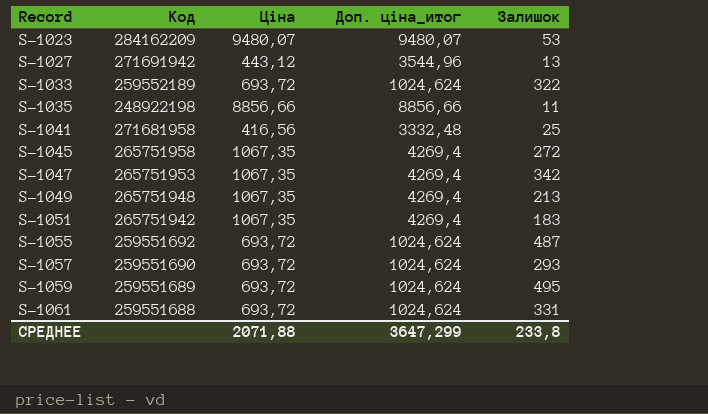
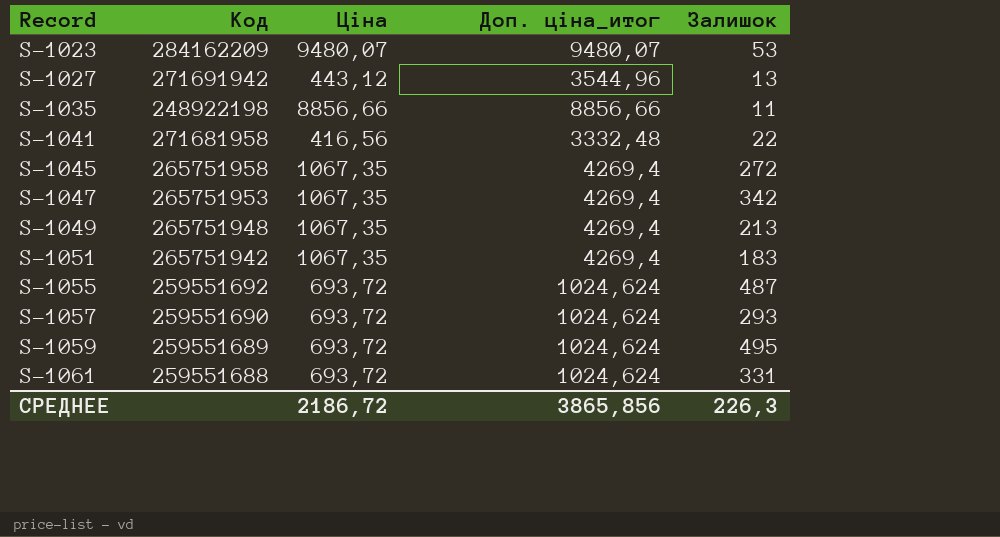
row S-1033: 259552189 | 693,72 | 1024,624 | 322 -> none
S-1041 | Залишок: 25 -> 22
СРЕДНЕЕ | Ціна: 2071,88 -> 2186,72
СРЕДНЕЕ | Доп. ціна_итог: 3647,299 -> 3865,856
СРЕДНЕЕ | Залишок: 233,8 -> 226,3

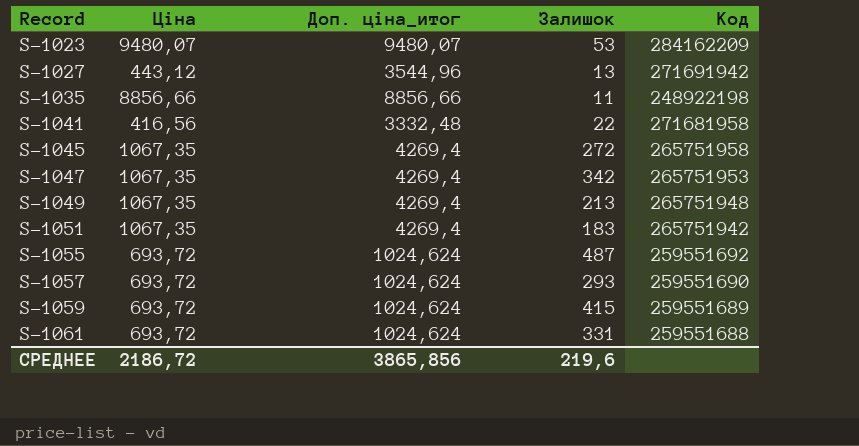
column Код | position: 2 -> 5
S-1059 | Залишок: 495 -> 415
СРЕДНЕЕ | Залишок: 226,3 -> 219,6

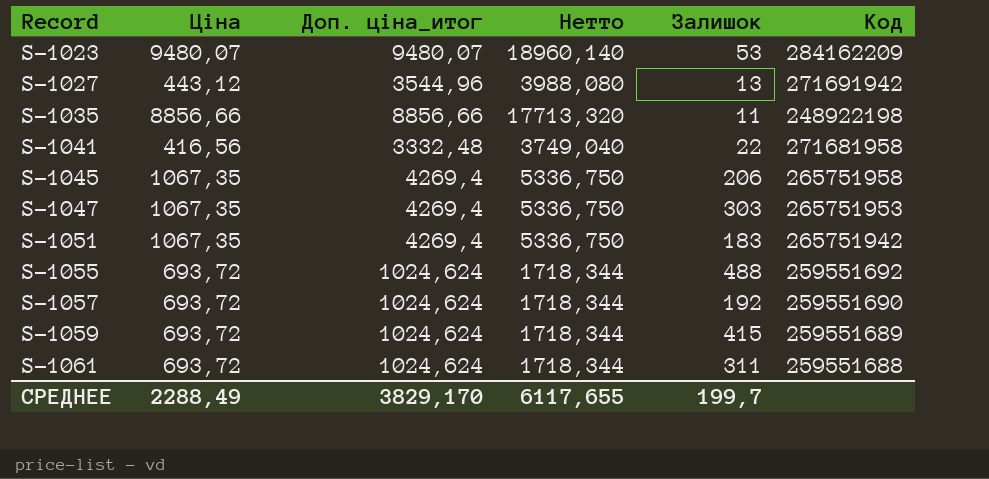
column Нетто | formula: none -> [Ціна] + [Доп. ціна_итог]
row S-1049: 1067,35 | 4269,4 | 213 | 265751948 -> none
S-1045 | Залишок: 272 -> 206
S-1047 | Залишок: 342 -> 303
S-1055 | Залишок: 487 -> 488
S-1057 | Залишок: 293 -> 192
S-1061 | Залишок: 331 -> 311
СРЕДНЕЕ | Ціна: 2186,72 -> 2288,49
СРЕДНЕЕ | Доп. ціна_итог: 3865,856 -> 3829,170
СРЕДНЕЕ | Залишок: 219,6 -> 199,7

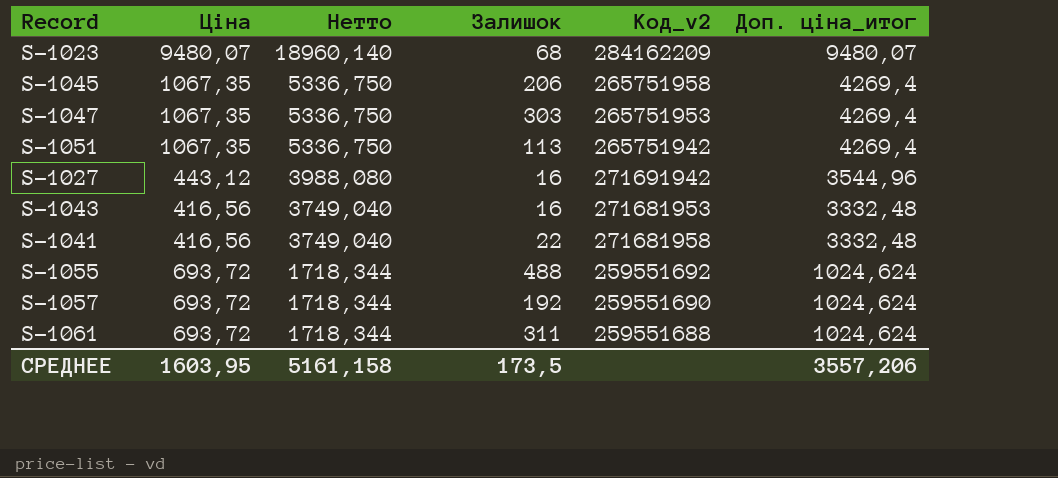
row order: Record ascending -> Нетто descending
column name: Код -> Код_v2
column Доп. ціна_итог | position: 3 -> 6
row S-1035: 8856,66 | 8856,66 | 17713,320 | 11 | 248922198 -> none
row S-1059: 693,72 | 1024,624 | 1718,344 | 415 | 259551689 -> none
S-1023 | Залишок: 53 -> 68
S-1051 | Залишок: 183 -> 113
S-1027 | Залишок: 13 -> 16
row S-1043: none -> 416,56 | 3749,040 | 16 | 271681953 | 3332,48
СРЕДНЕЕ | Ціна: 2288,49 -> 1603,95
СРЕДНЕЕ | Нетто: 6117,655 -> 5161,158
СРЕДНЕЕ | Залишок: 199,7 -> 173,5
СРЕДНЕЕ | Доп. ціна_итог: 3829,170 -> 3557,206

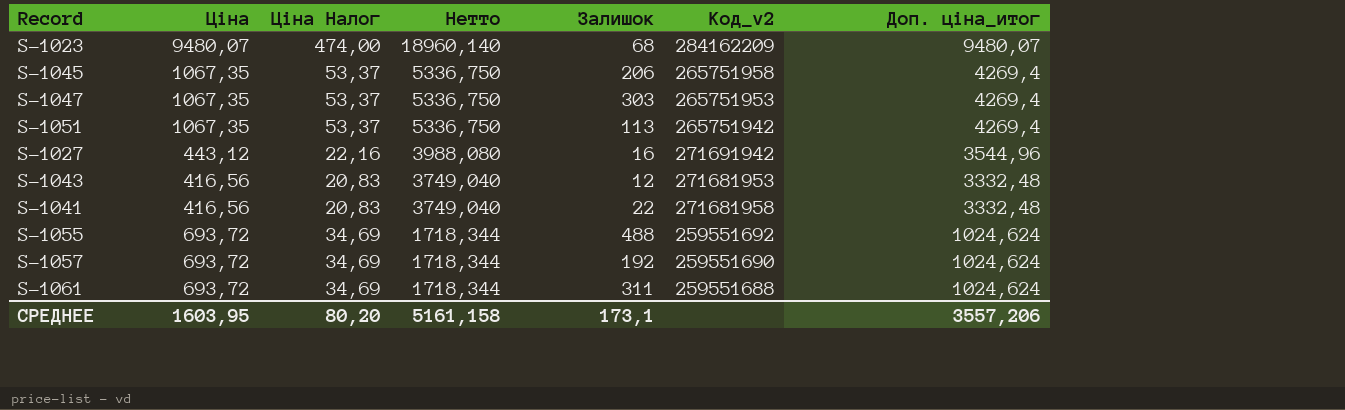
column Ціна Налог | formula: none -> [Ціна] * 0,05
S-1043 | Залишок: 16 -> 12
СРЕДНЕЕ | Залишок: 173,5 -> 173,1

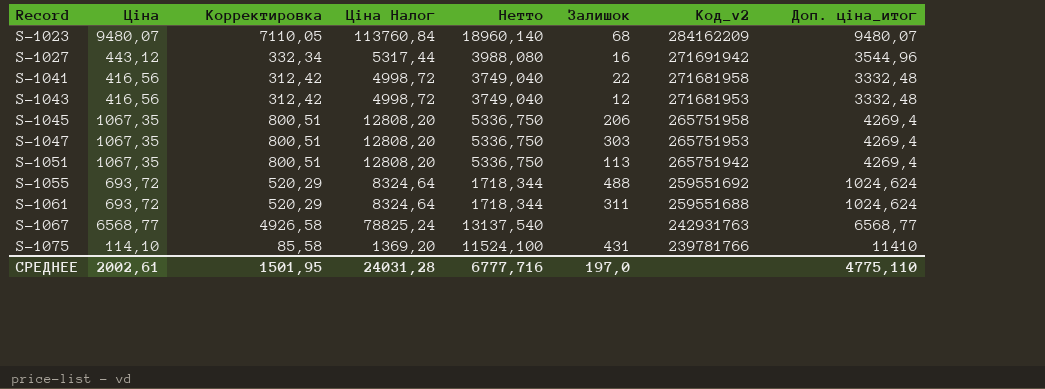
row order: Нетто descending -> Record ascending
column Корректировка | formula: none -> [Ціна] * 0,75
column Ціна Налог | formula: [Ціна] * 0,05 -> [Ціна] * 12
row S-1057: 693,72 | 34,69 | 1718,344 | 192 | 259551690 | 1024,624 -> none
row S-1067: none -> 6568,77 | 4926,58 | 78825,24 | 13137,540 | none | 242931763 | 6568,77
row S-1075: none -> 114,10 | 85,58 | 1369,20 | 11524,100 | 431 | 239781766 | 11410
СРЕДНЕЕ | Ціна: 1603,95 -> 2002,61
СРЕДНЕЕ | Ціна Налог: 80,20 -> 24031,28
СРЕДНЕЕ | Нетто: 5161,158 -> 6777,716
СРЕДНЕЕ | Залишок: 173,1 -> 197,0
СРЕДНЕЕ | Доп. ціна_итог: 3557,206 -> 4775,110

